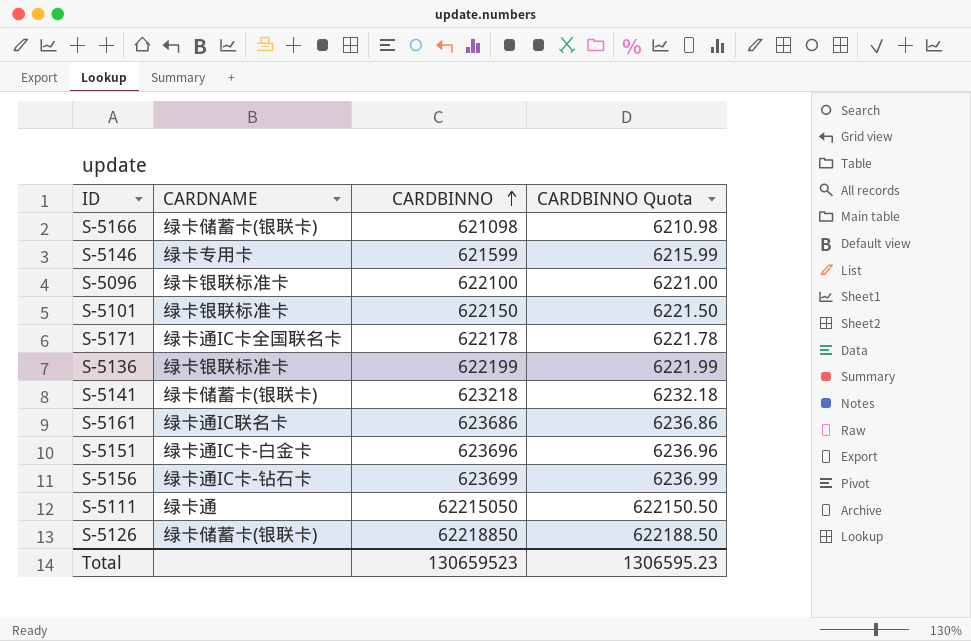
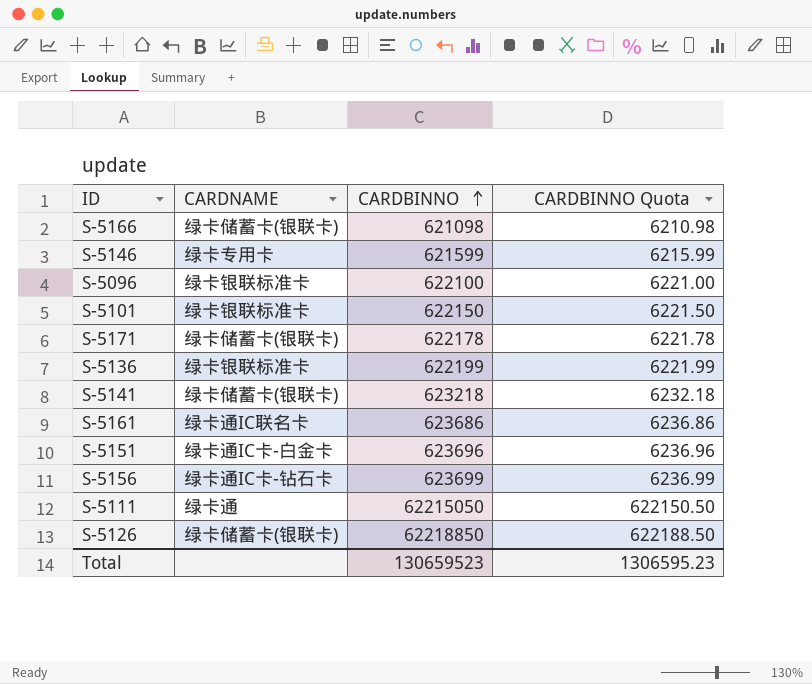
S-5171 | CARDNAME: 绿卡通IC卡全国联名卡 -> 绿卡储蓄卡(银联卡)

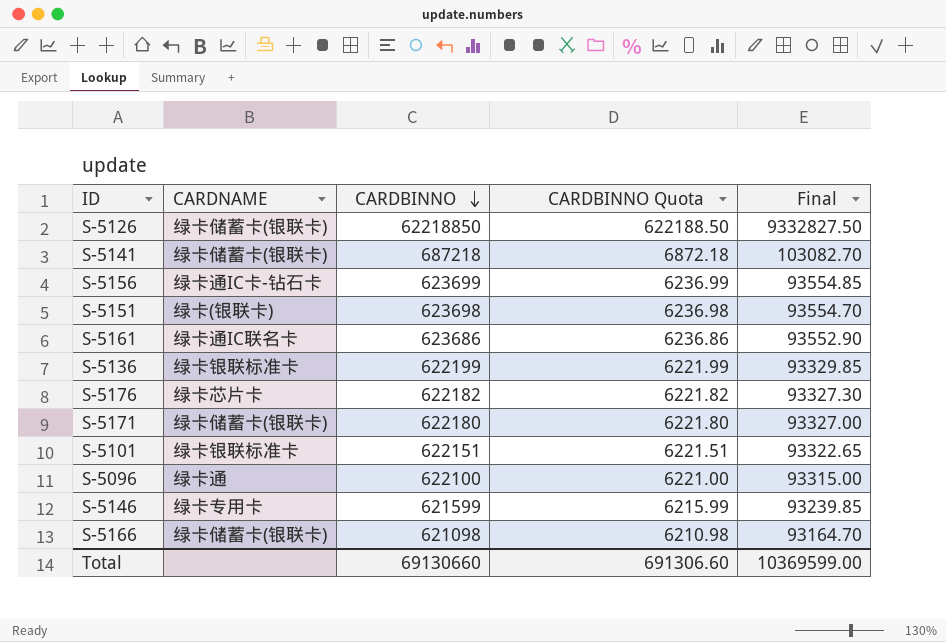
row order: CARDBINNO ascending -> CARDBINNO descending
column Final | formula: none -> [CARDBINNO] * 0.15
row S-5111: 绿卡通 | 62215050 | 622150.50 -> none
S-5141 | CARDBINNO: 623218 -> 687218
S-5141 | CARDBINNO Quota: 6232.18 -> 6872.18
S-5151 | CARDNAME: 绿卡通IC卡-白金卡 -> 绿卡(银联卡)
S-5151 | CARDBINNO: 623696 -> 623698
S-5151 | CARDBINNO Quota: 6236.96 -> 6236.98
row S-5176: none -> 绿卡芯片卡 | 622182 | 6221.82 | 93327.30
S-5171 | CARDBINNO: 622178 -> 622180
S-5171 | CARDBINNO Quota: 6221.78 -> 6221.80
S-5101 | CARDBINNO: 622150 -> 622151
S-5101 | CARDBINNO Quota: 6221.50 -> 6221.51
S-5096 | CARDNAME: 绿卡银联标准卡 -> 绿卡通
Total | CARDBINNO: 130659523 -> 69130660
Total | CARDBINNO Quota: 1306595.23 -> 691306.60

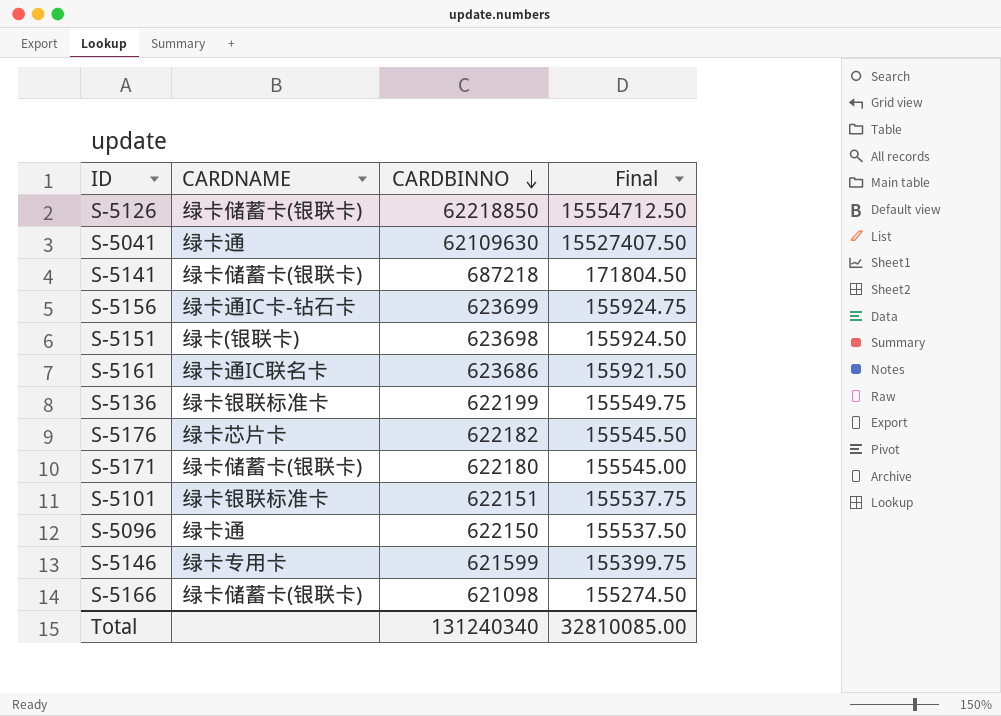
column CARDBINNO Quota | formula: [CARDBINNO] * 0.01 -> none
column Final | formula: [CARDBINNO] * 0.15 -> [CARDBINNO] * 0.25
row S-5041: none -> 绿卡通 | 62109630 | 15527407.50
S-5096 | CARDBINNO: 622100 -> 622150
Total | CARDBINNO: 69130660 -> 131240340
Total | Final: 10369599.00 -> 32810085.00

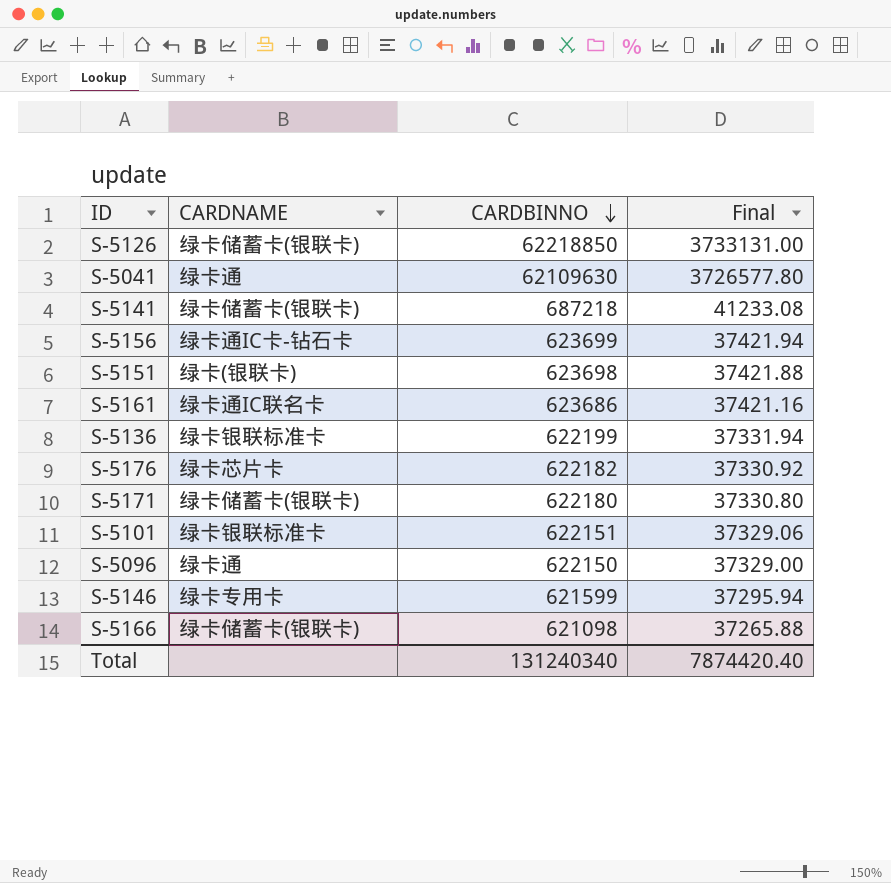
column Final | formula: [CARDBINNO] * 0.25 -> [CARDBINNO] * 0.06
Total | Final: 32810085.00 -> 7874420.40

